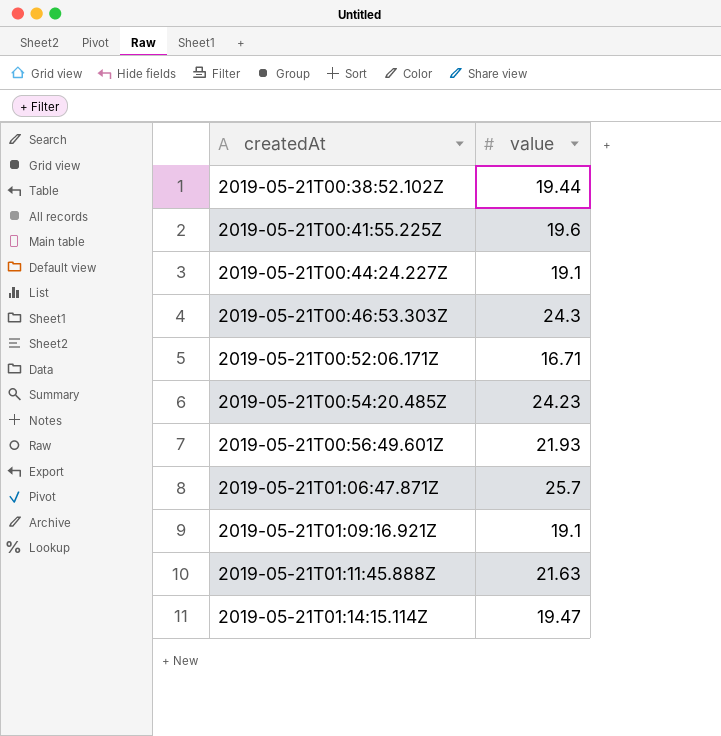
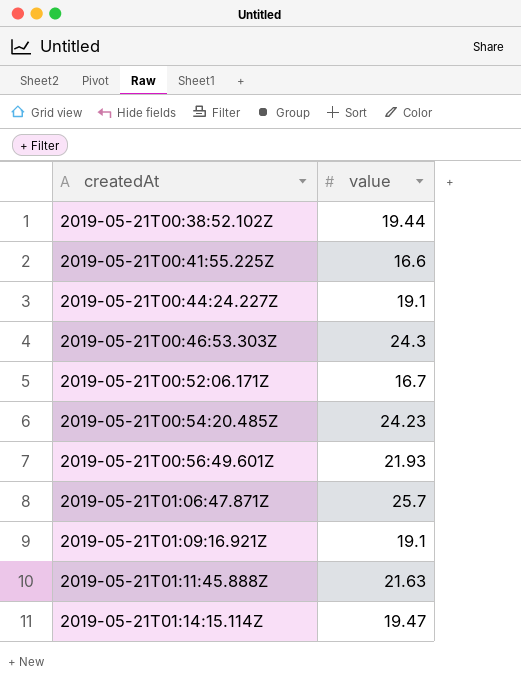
2019-05-21T00:41:55.225Z | value: 19.6 -> 16.6
2019-05-21T00:52:06.171Z | value: 16.71 -> 16.7

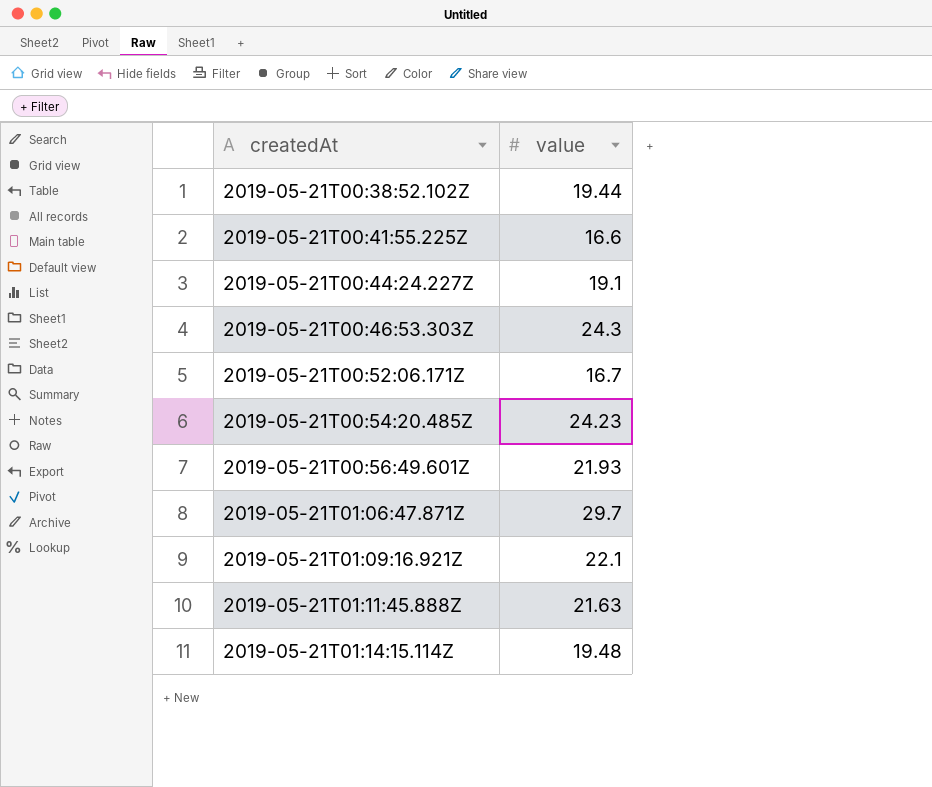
2019-05-21T01:06:47.871Z | value: 25.7 -> 29.7
2019-05-21T01:09:16.921Z | value: 19.1 -> 22.1
2019-05-21T01:14:15.114Z | value: 19.47 -> 19.48

